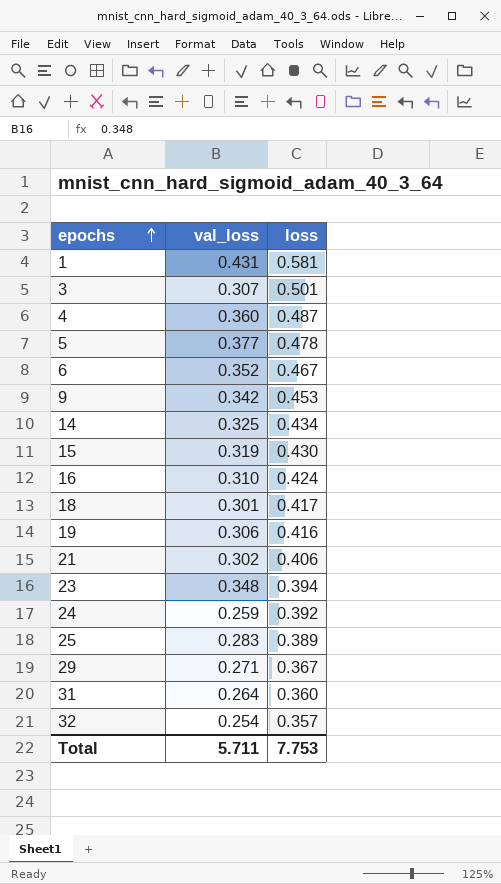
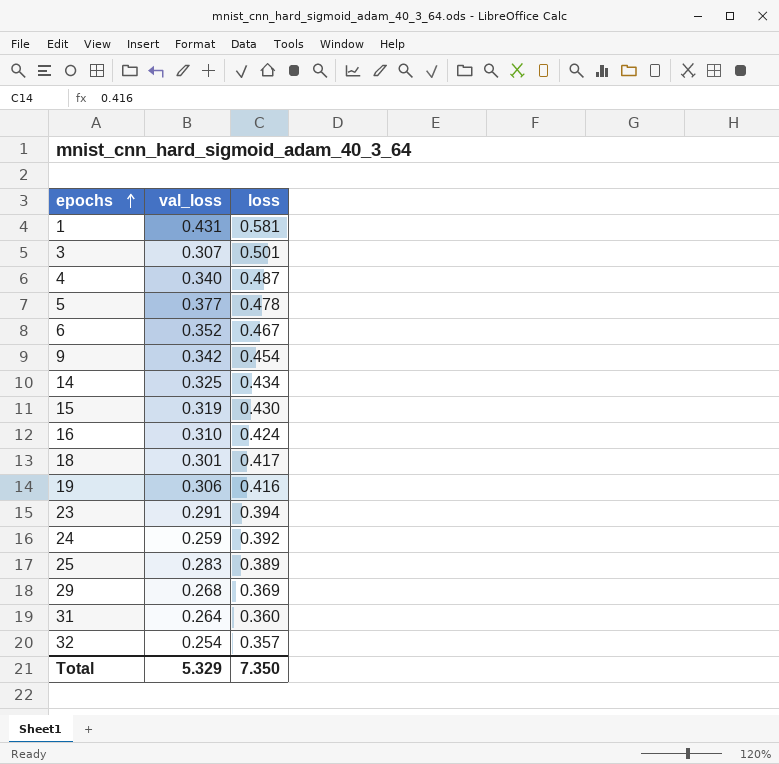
row 21: 0.302 | 0.406 -> none
4 | val_loss: 0.360 -> 0.340
9 | loss: 0.453 -> 0.454
23 | val_loss: 0.348 -> 0.291
29 | val_loss: 0.271 -> 0.268
29 | loss: 0.367 -> 0.369
Total | val_loss: 5.711 -> 5.329
Total | loss: 7.753 -> 7.350

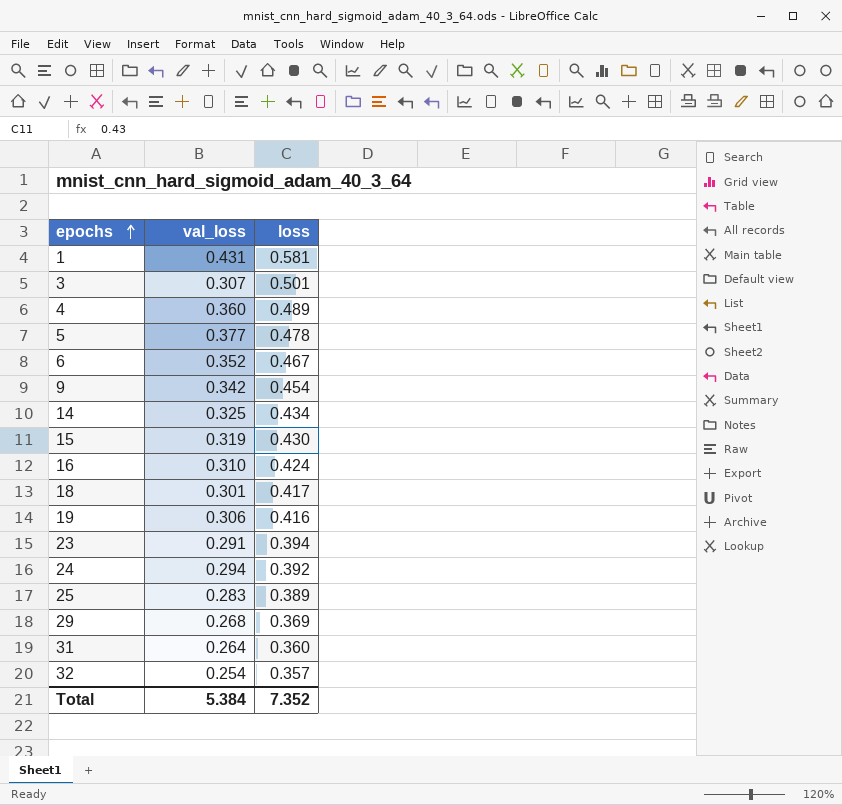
4 | val_loss: 0.340 -> 0.360
4 | loss: 0.487 -> 0.489
24 | val_loss: 0.259 -> 0.294
Total | val_loss: 5.329 -> 5.384
Total | loss: 7.350 -> 7.352

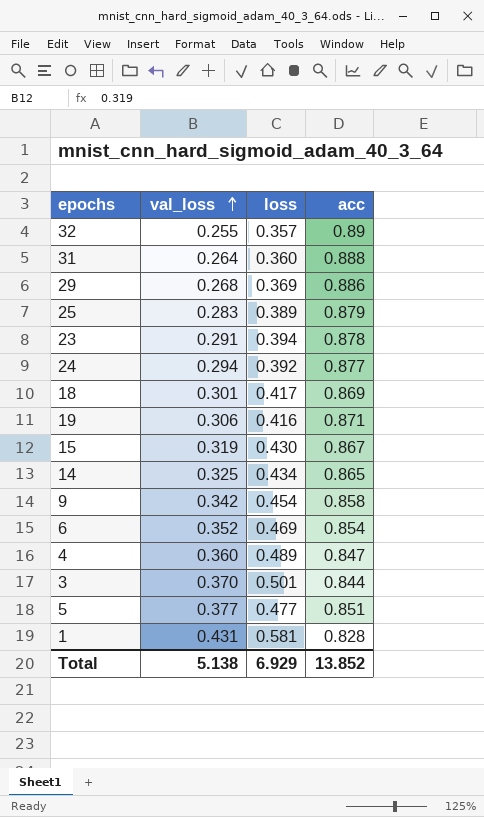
row order: epochs ascending -> val_loss ascending
column acc | position: none -> 4
row 16: 0.310 | 0.424 -> none
32 | val_loss: 0.254 -> 0.255
6 | loss: 0.467 -> 0.469
3 | val_loss: 0.307 -> 0.370
5 | loss: 0.478 -> 0.477
Total | val_loss: 5.384 -> 5.138
Total | loss: 7.352 -> 6.929

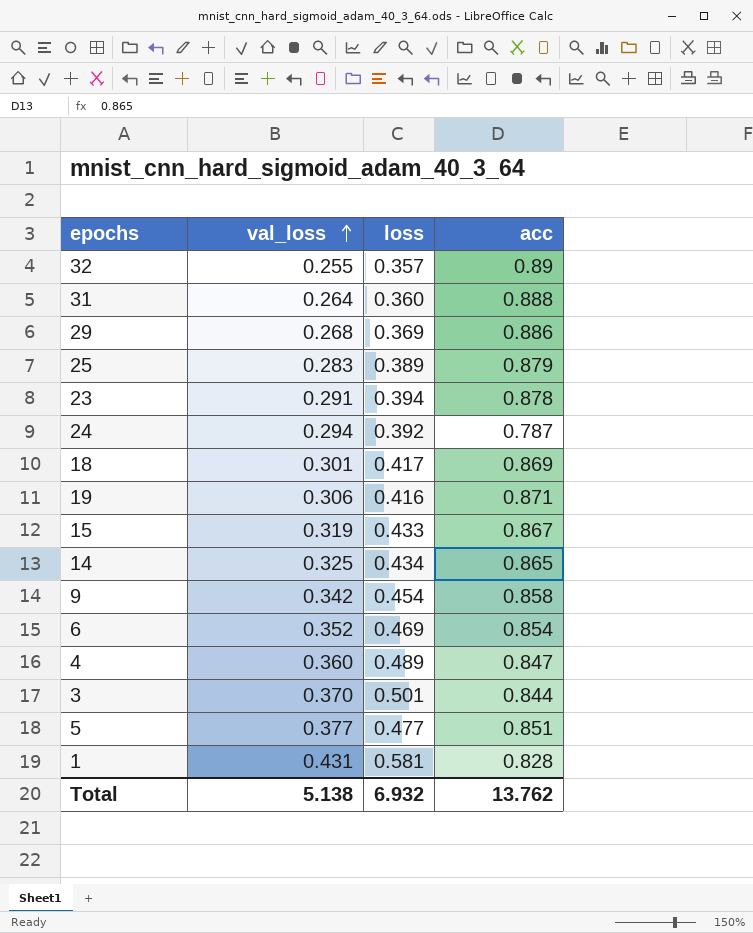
24 | acc: 0.877 -> 0.787
15 | loss: 0.430 -> 0.433
Total | loss: 6.929 -> 6.932
Total | acc: 13.852 -> 13.762

